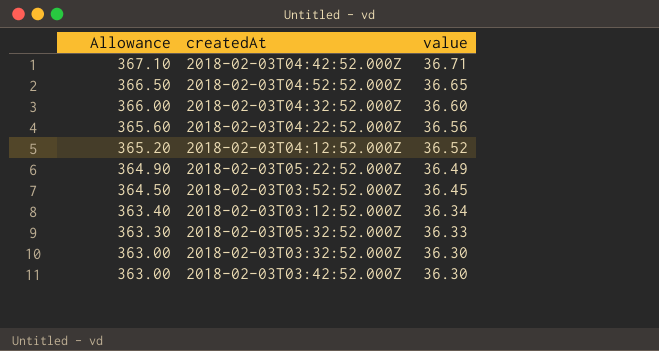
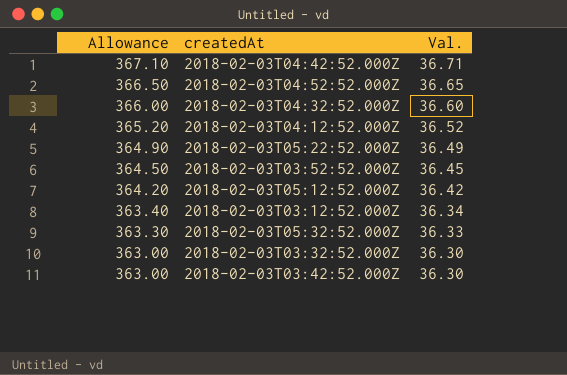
column name: value -> Val.
row 2018-02-03T04:22:52.000Z: 365.60 | 36.56 -> none
row 2018-02-03T05:12:52.000Z: none -> 364.20 | 36.42

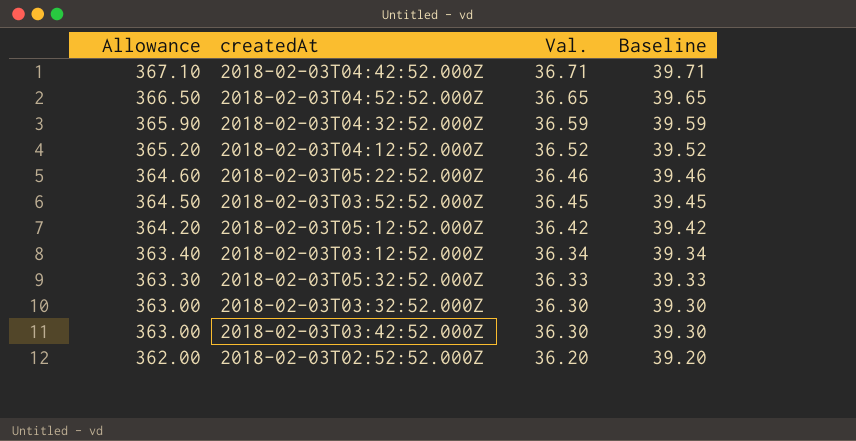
column Baseline | formula: none -> [Val.] + 3
2018-02-03T04:32:52.000Z | Allowance: 366.00 -> 365.90
2018-02-03T04:32:52.000Z | Val.: 36.60 -> 36.59
2018-02-03T05:22:52.000Z | Allowance: 364.90 -> 364.60
2018-02-03T05:22:52.000Z | Val.: 36.49 -> 36.46
row 2018-02-03T02:52:52.000Z: none -> 362.00 | 36.20 | 39.20

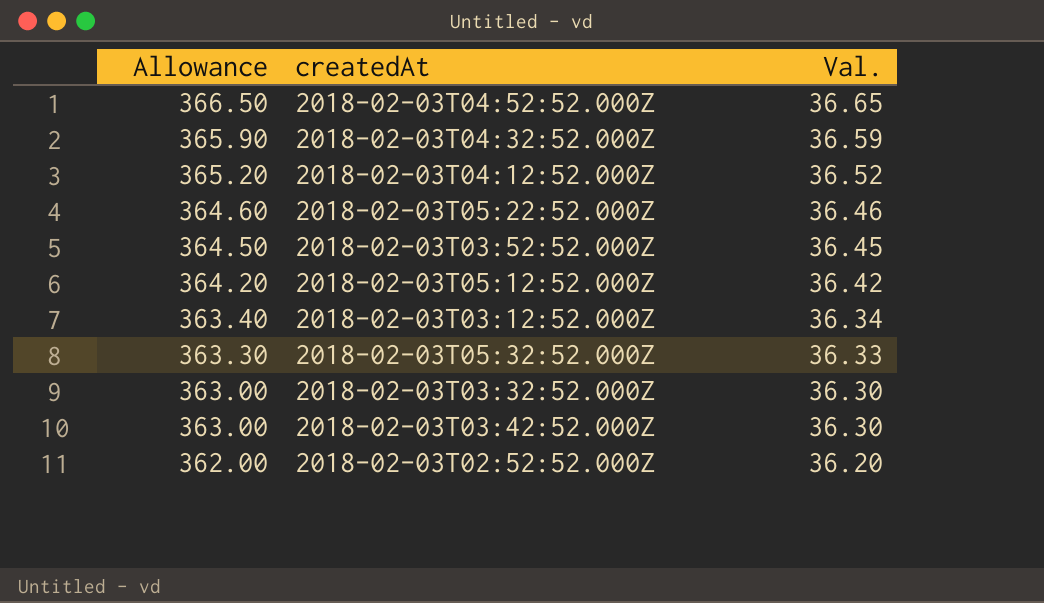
column Baseline | formula: [Val.] + 3 -> none
row 2018-02-03T04:42:52.000Z: 367.10 | 36.71 | 39.71 -> none

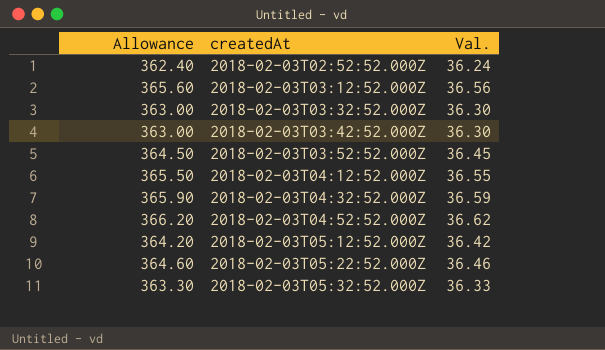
row order: Allowance descending -> createdAt ascending
2018-02-03T02:52:52.000Z | Allowance: 362.00 -> 362.40
2018-02-03T02:52:52.000Z | Val.: 36.20 -> 36.24
2018-02-03T03:12:52.000Z | Allowance: 363.40 -> 365.60
2018-02-03T03:12:52.000Z | Val.: 36.34 -> 36.56
2018-02-03T04:12:52.000Z | Allowance: 365.20 -> 365.50
2018-02-03T04:12:52.000Z | Val.: 36.52 -> 36.55
2018-02-03T04:52:52.000Z | Allowance: 366.50 -> 366.20
2018-02-03T04:52:52.000Z | Val.: 36.65 -> 36.62

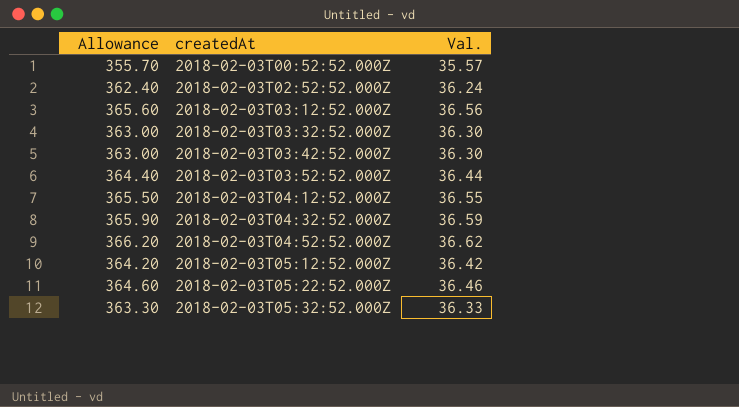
row 2018-02-03T00:52:52.000Z: none -> 355.70 | 35.57
2018-02-03T03:52:52.000Z | Allowance: 364.50 -> 364.40
2018-02-03T03:52:52.000Z | Val.: 36.45 -> 36.44

